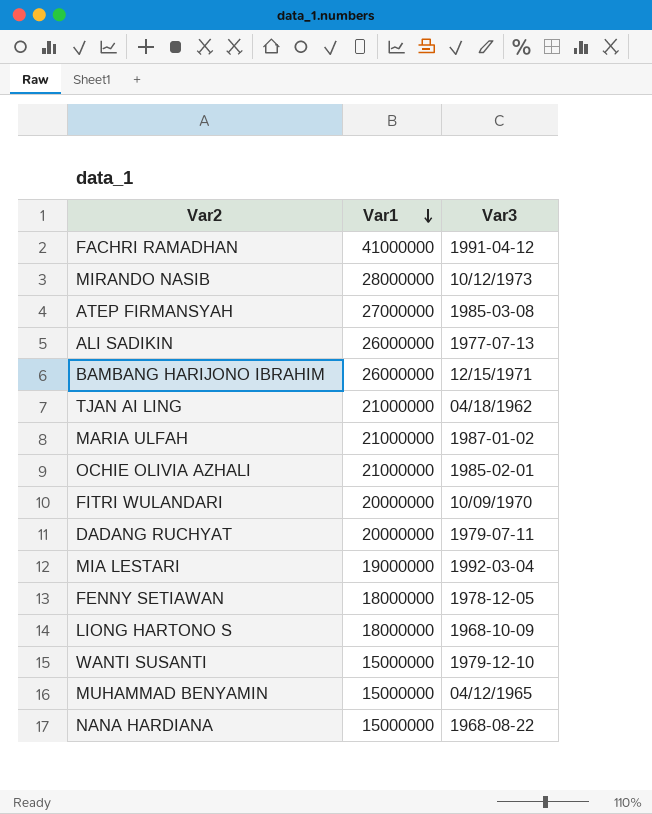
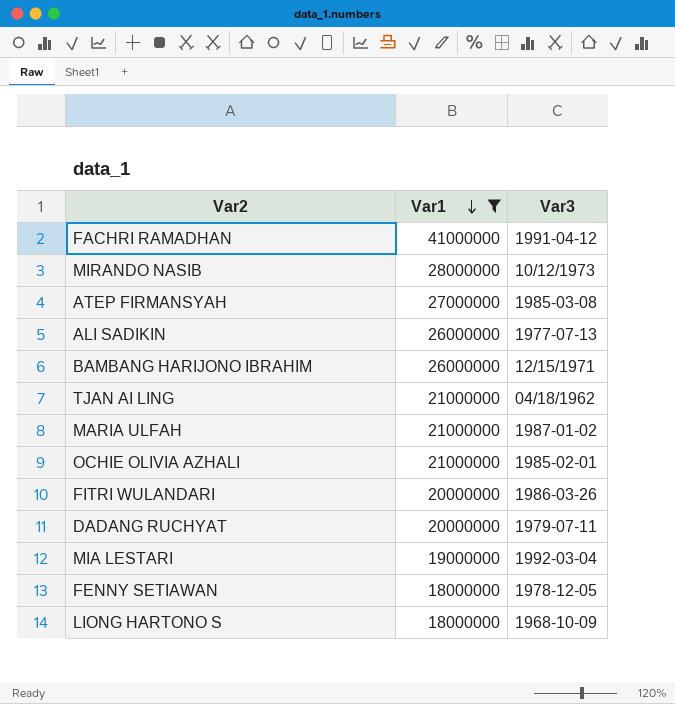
filter: none -> Var1 != 15000000
FITRI WULANDARI | Var3: 10/09/1970 -> 1986-03-26

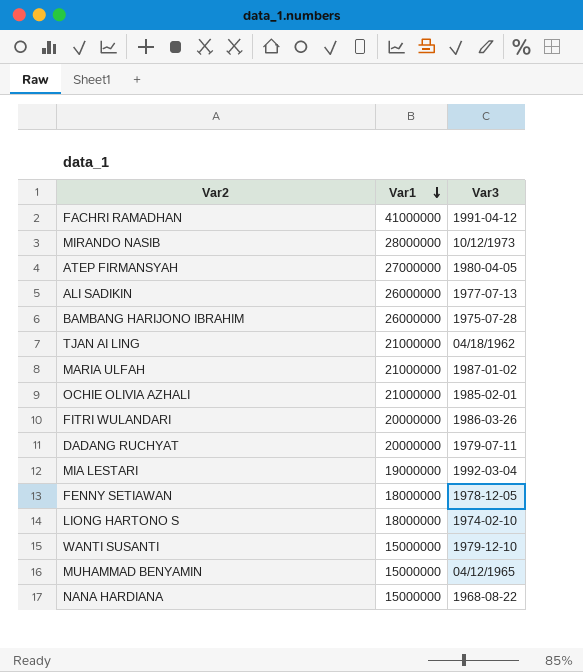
filter: Var1 != 15000000 -> none
ATEP FIRMANSYAH | Var3: 1985-03-08 -> 1980-04-05
BAMBANG HARIJONO IBRAHIM | Var3: 12/15/1971 -> 1975-07-28
LIONG HARTONO S | Var3: 1968-10-09 -> 1974-02-10

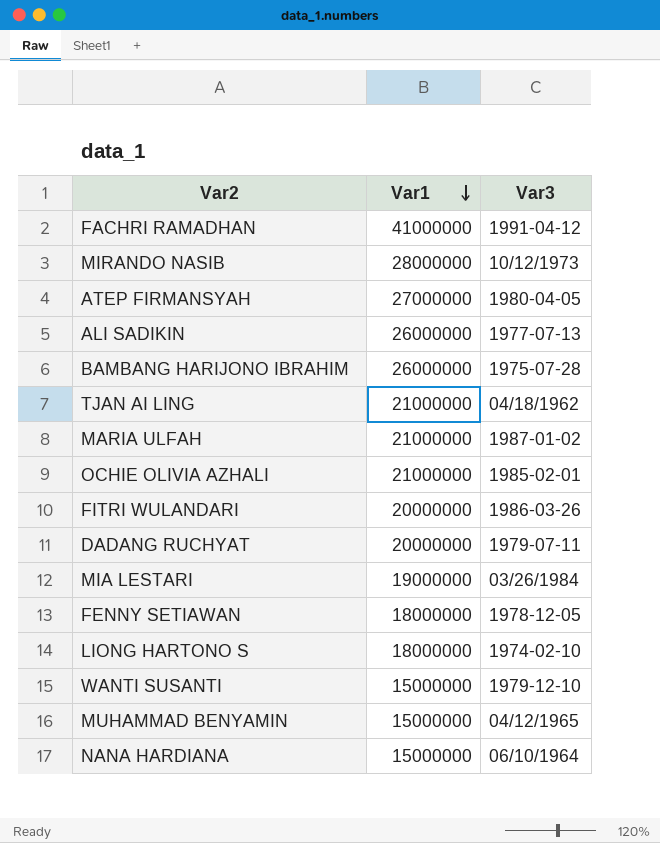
MIA LESTARI | Var3: 1992-03-04 -> 03/26/1984
NANA HARDIANA | Var3: 1968-08-22 -> 06/10/1964

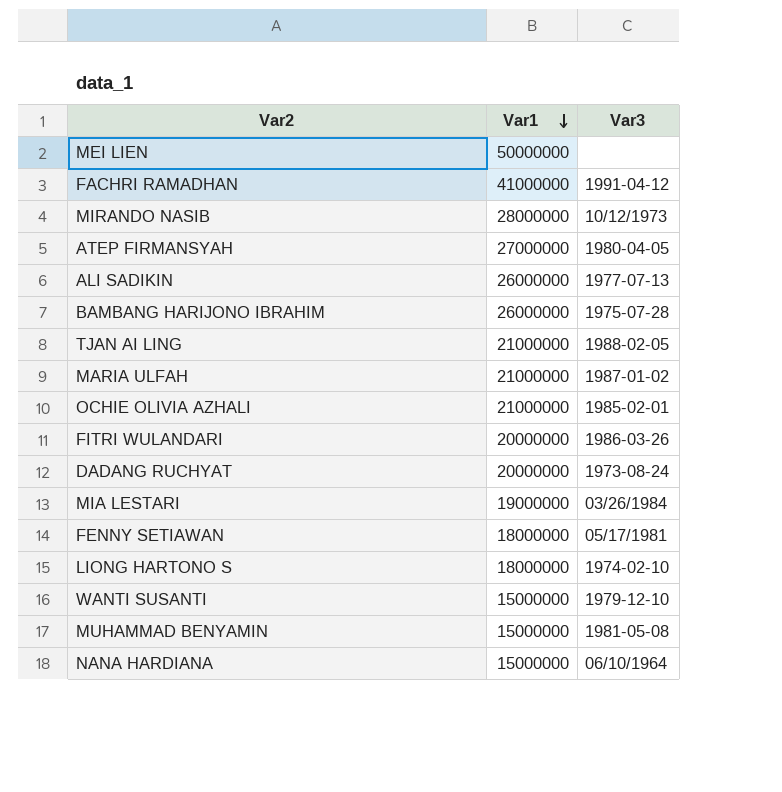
row MEI LIEN: none -> 50000000 | none
TJAN AI LING | Var3: 04/18/1962 -> 1988-02-05
DADANG RUCHYAT | Var3: 1979-07-11 -> 1973-08-24
FENNY SETIAWAN | Var3: 1978-12-05 -> 05/17/1981
MUHAMMAD BENYAMIN | Var3: 04/12/1965 -> 1981-05-08

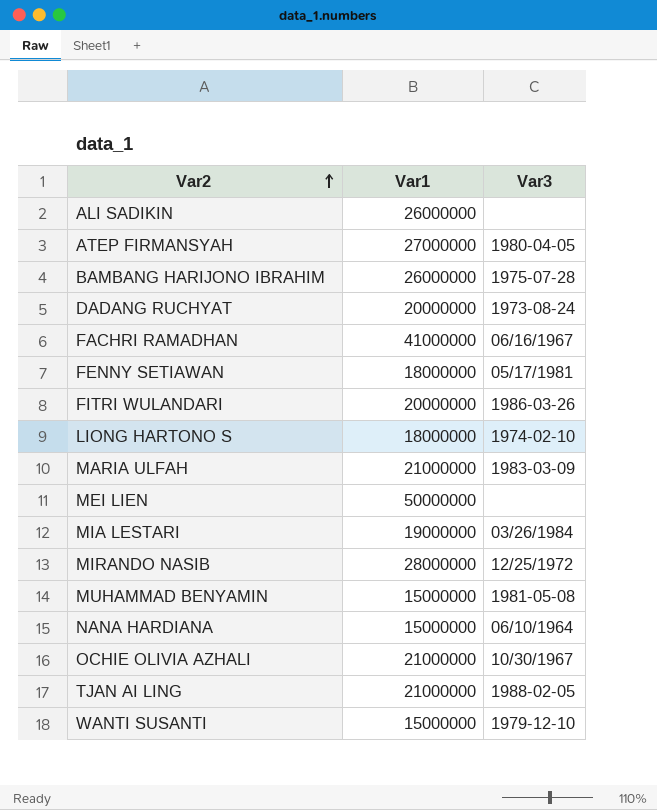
row order: Var1 descending -> Var2 ascending
ALI SADIKIN | Var3: 1977-07-13 -> none
FACHRI RAMADHAN | Var3: 1991-04-12 -> 06/16/1967
MARIA ULFAH | Var3: 1987-01-02 -> 1983-03-09
MIRANDO NASIB | Var3: 10/12/1973 -> 12/25/1972
OCHIE OLIVIA AZHALI | Var3: 1985-02-01 -> 10/30/1967

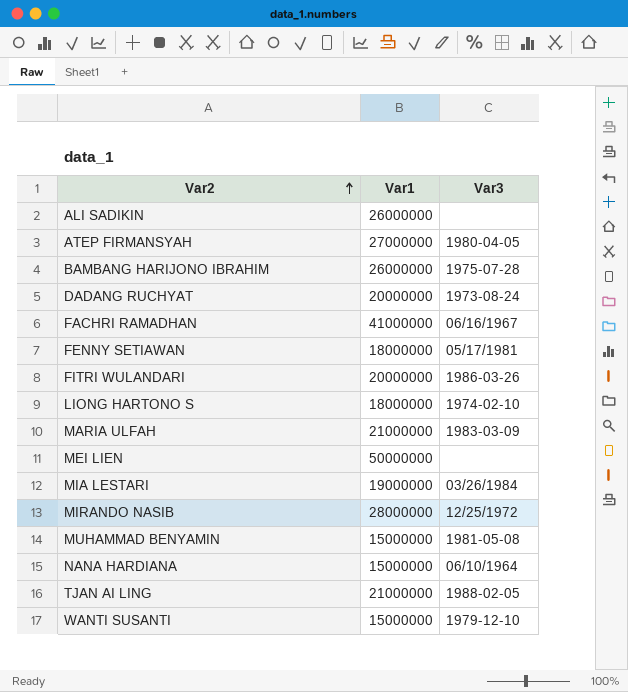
row OCHIE OLIVIA AZHALI: 21000000 | 10/30/1967 -> none

